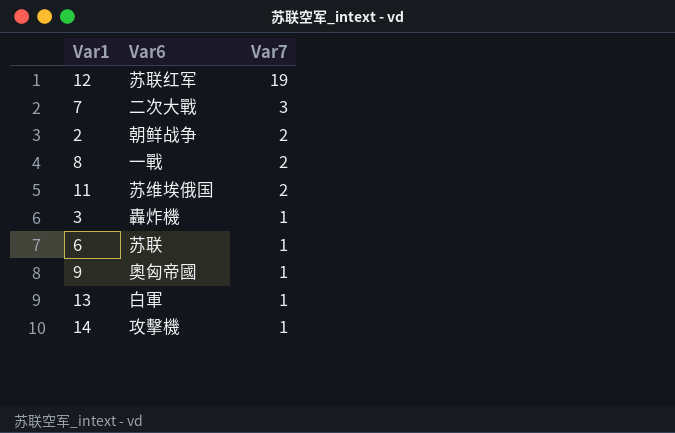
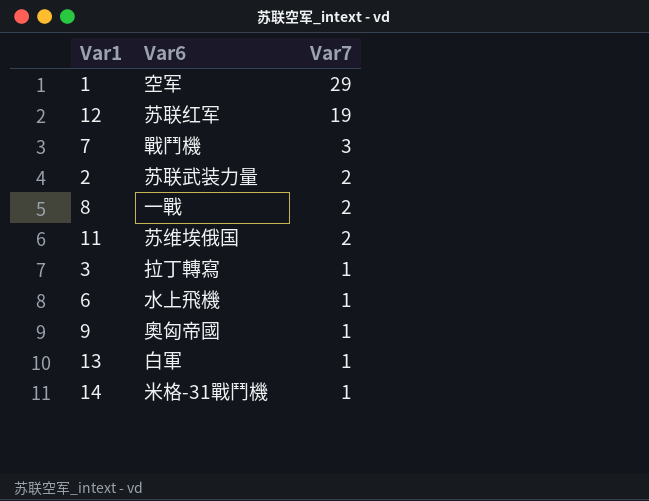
row 1: none -> 空军 | 29
7 | Var6: 二次大戰 -> 戰鬥機
2 | Var6: 朝鲜战争 -> 苏联武装力量
3 | Var6: 轟炸機 -> 拉丁轉寫
6 | Var6: 苏联 -> 水上飛機
14 | Var6: 攻擊機 -> 米格-31戰鬥機

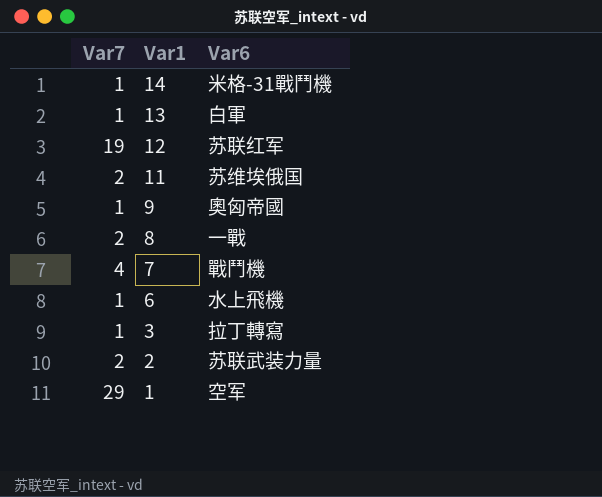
row order: Var7 descending -> Var1 descending
column Var7 | position: 3 -> 1
7 | Var7: 3 -> 4

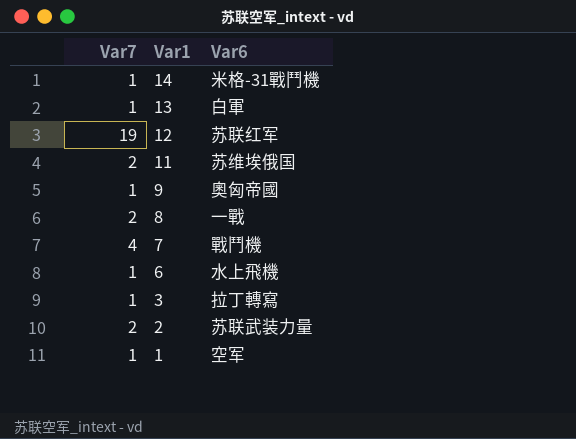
1 | Var7: 29 -> 1

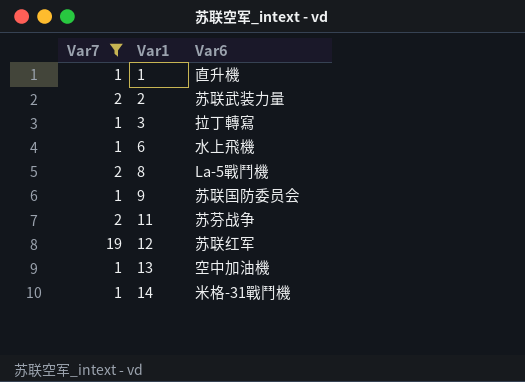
filter: none -> Var7 != 4
row order: Var1 descending -> Var1 ascending
1 | Var6: 空军 -> 直升機
8 | Var6: 一戰 -> La-5戰鬥機
9 | Var6: 奧匈帝國 -> 苏联国防委员会
11 | Var6: 苏维埃俄国 -> 苏芬战争
13 | Var6: 白軍 -> 空中加油機

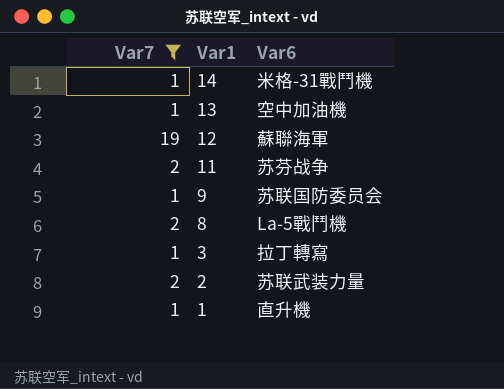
row order: Var1 ascending -> Var1 descending
row 6: 1 | 水上飛機 -> none
12 | Var6: 苏联红军 -> 蘇聯海軍

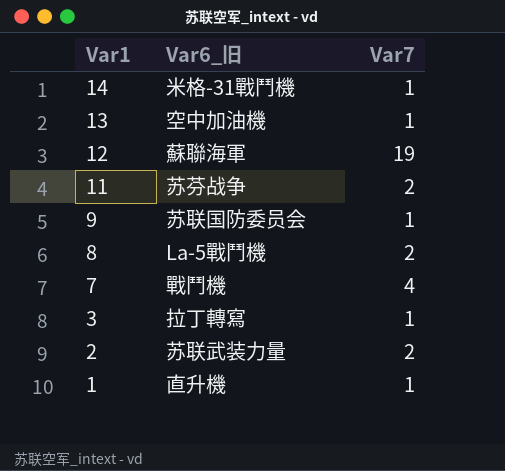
filter: Var7 != 4 -> none
column name: Var6 -> Var6_旧
column Var7 | position: 1 -> 3

